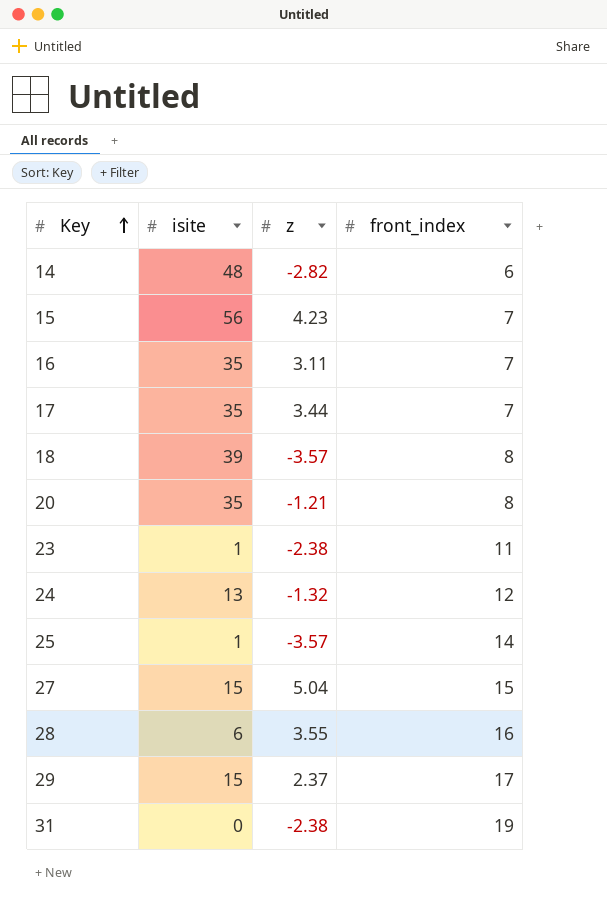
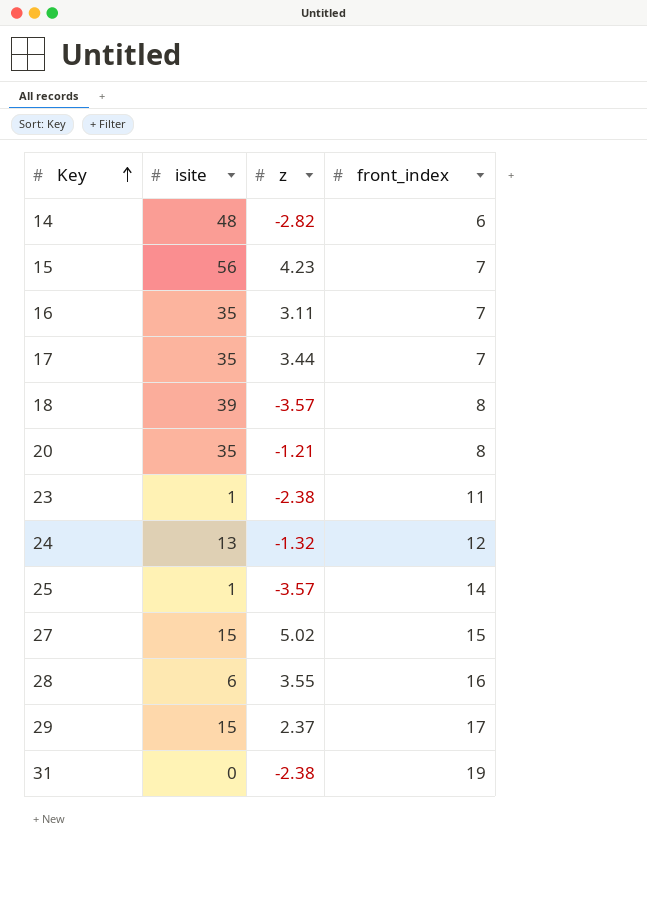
27 | z: 5.04 -> 5.02

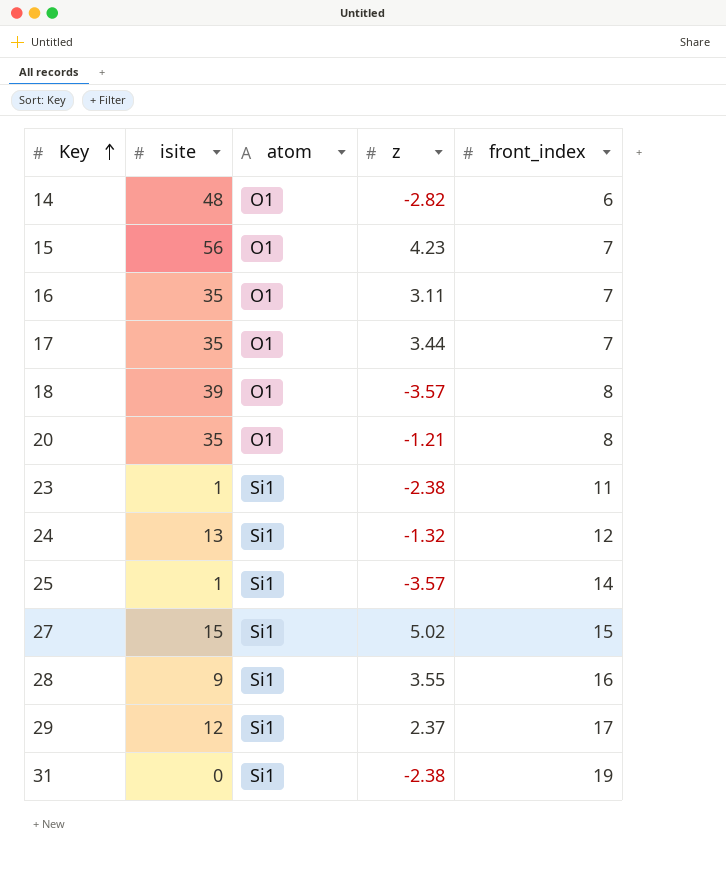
column atom | position: none -> 3
28 | isite: 6 -> 9
29 | isite: 15 -> 12

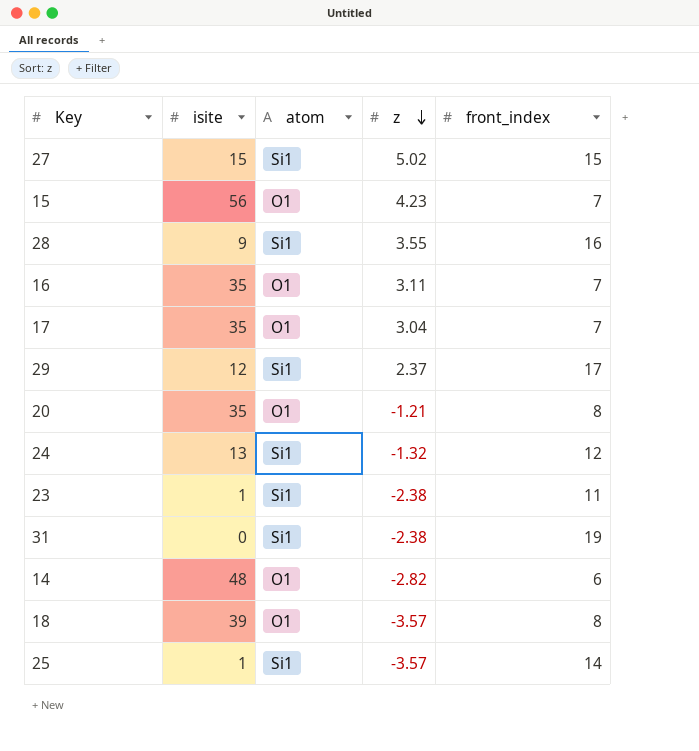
row order: Key ascending -> z descending
17 | z: 3.44 -> 3.04

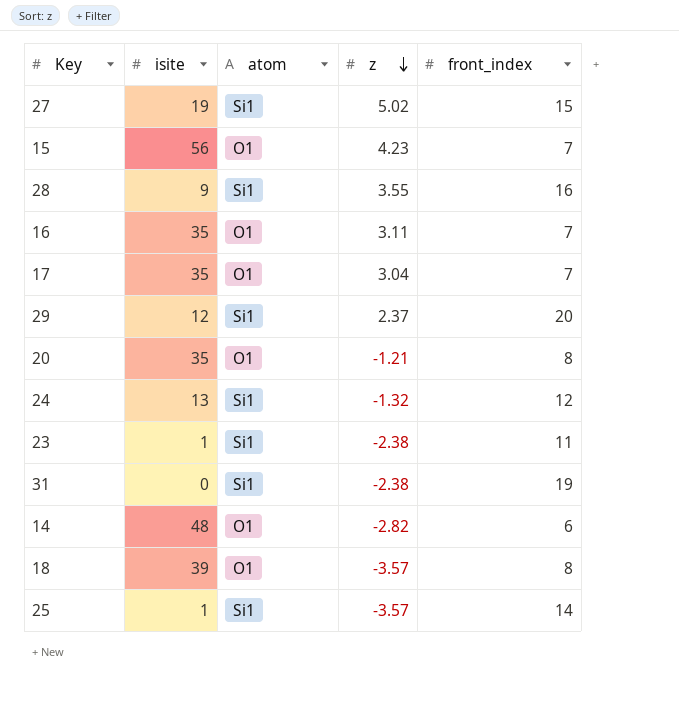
27 | isite: 15 -> 19
29 | front_index: 17 -> 20

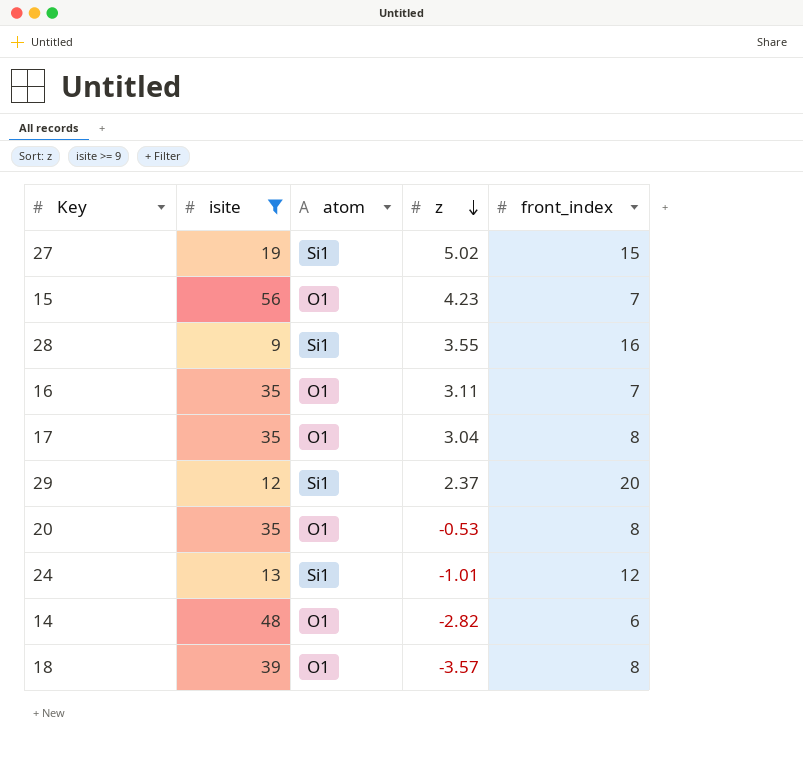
filter: none -> isite >= 9
17 | front_index: 7 -> 8
20 | z: -1.21 -> -0.53
24 | z: -1.32 -> -1.01

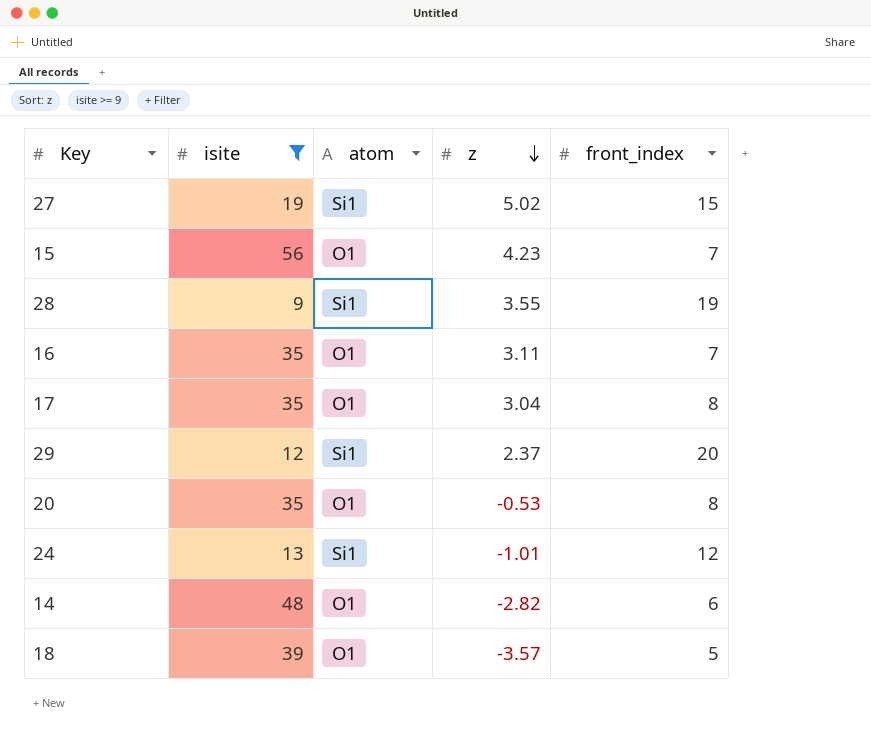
28 | front_index: 16 -> 19
18 | front_index: 8 -> 5

